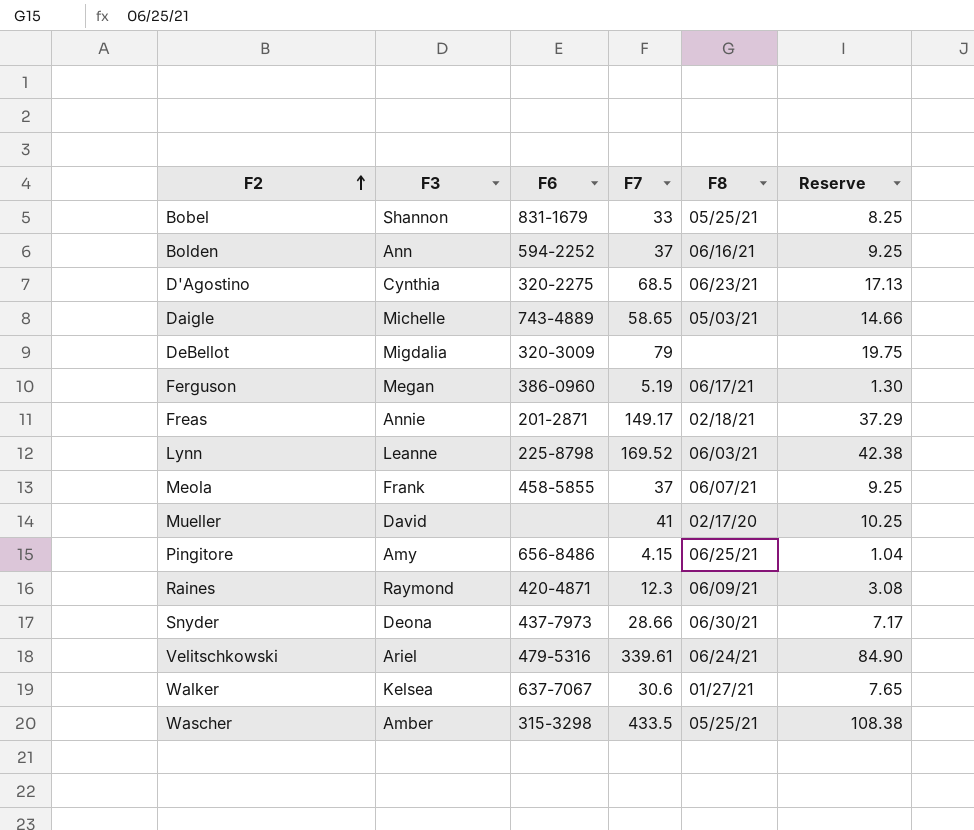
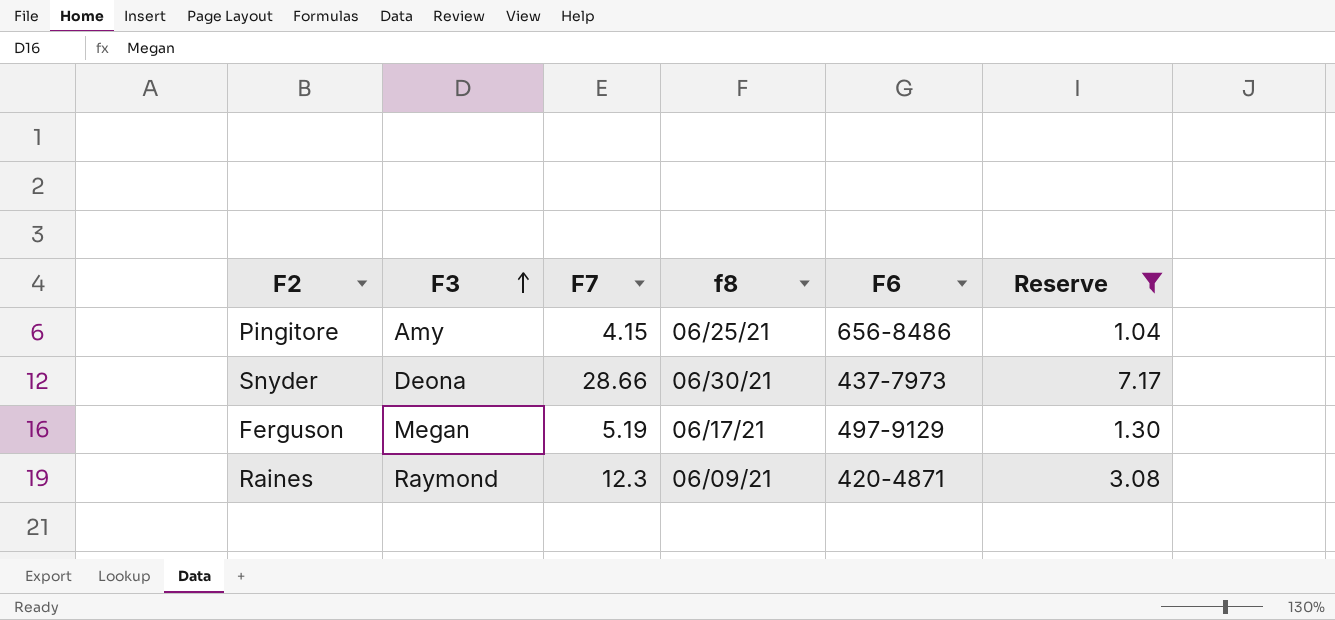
filter: none -> Reserve <= 7.17
row order: F2 ascending -> F3 ascending
column name: F8 -> f8
column F6 | position: 3 -> 5
Ferguson | F6: 386-0960 -> 497-9129

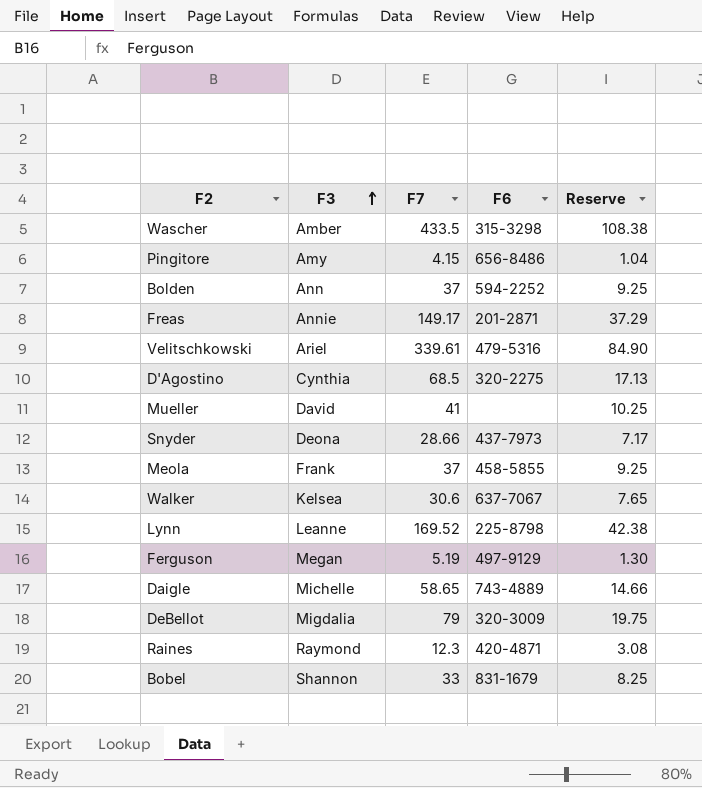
filter: Reserve <= 7.17 -> none
column f8 | position: 4 -> none

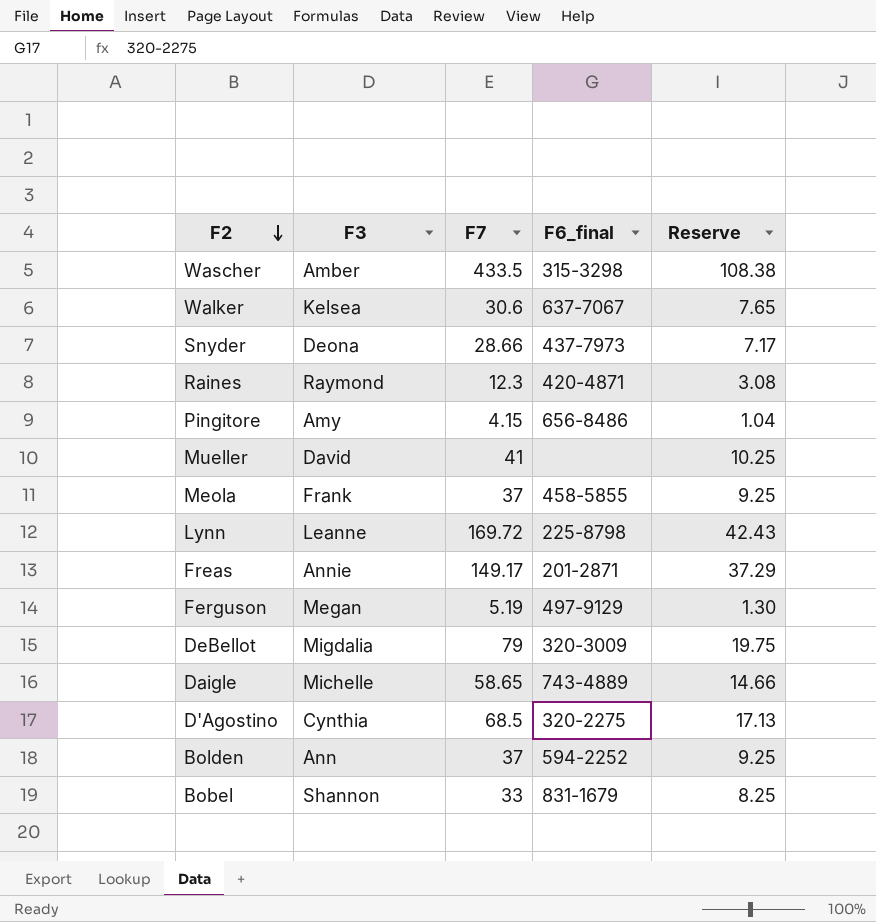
row order: F3 ascending -> F2 descending
column name: F6 -> F6_final
row Velitschkowski: Ariel | 339.61 | 479-5316 | 84.90 -> none
Lynn | F7: 169.52 -> 169.72
Lynn | Reserve: 42.38 -> 42.43

